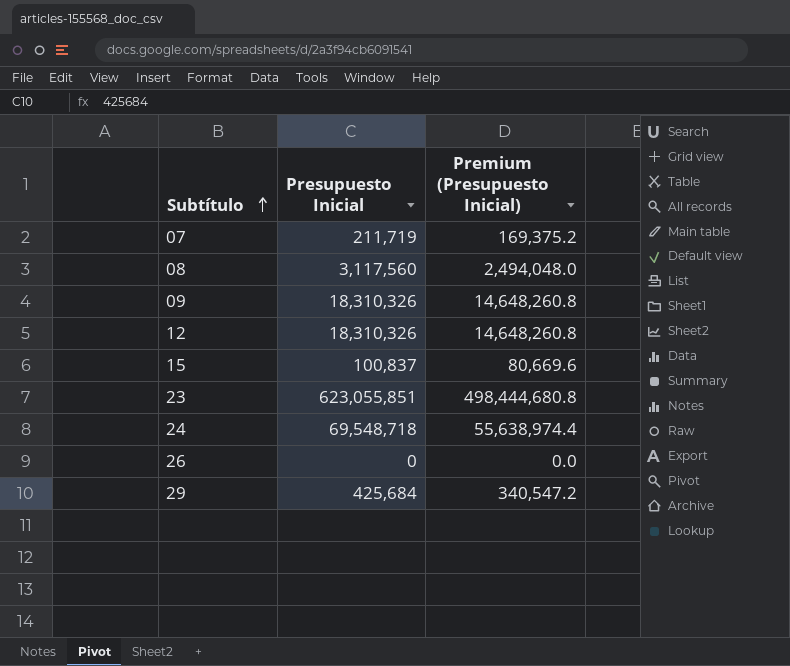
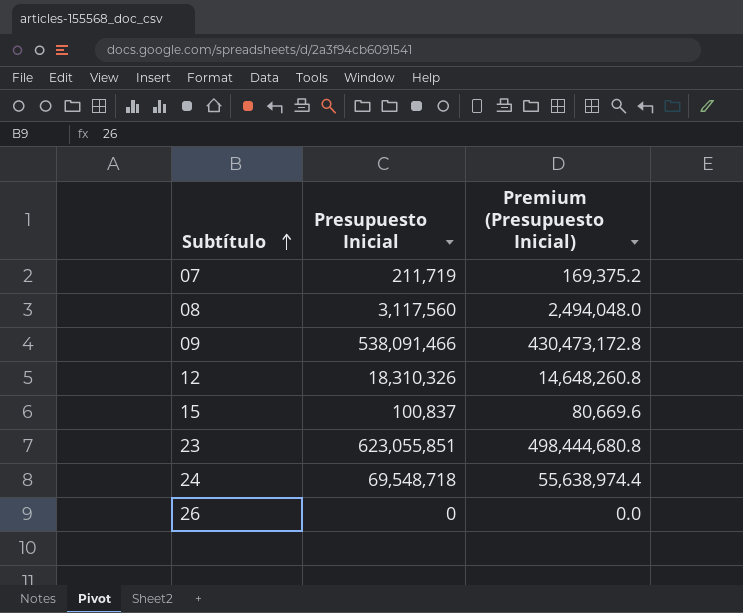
row 29: 425,684 | 340,547.2 -> none
09 | Presupuesto Inicial: 18,310,326 -> 538,091,466
09 | Premium (Presupuesto Inicial): 14,648,260.8 -> 430,473,172.8

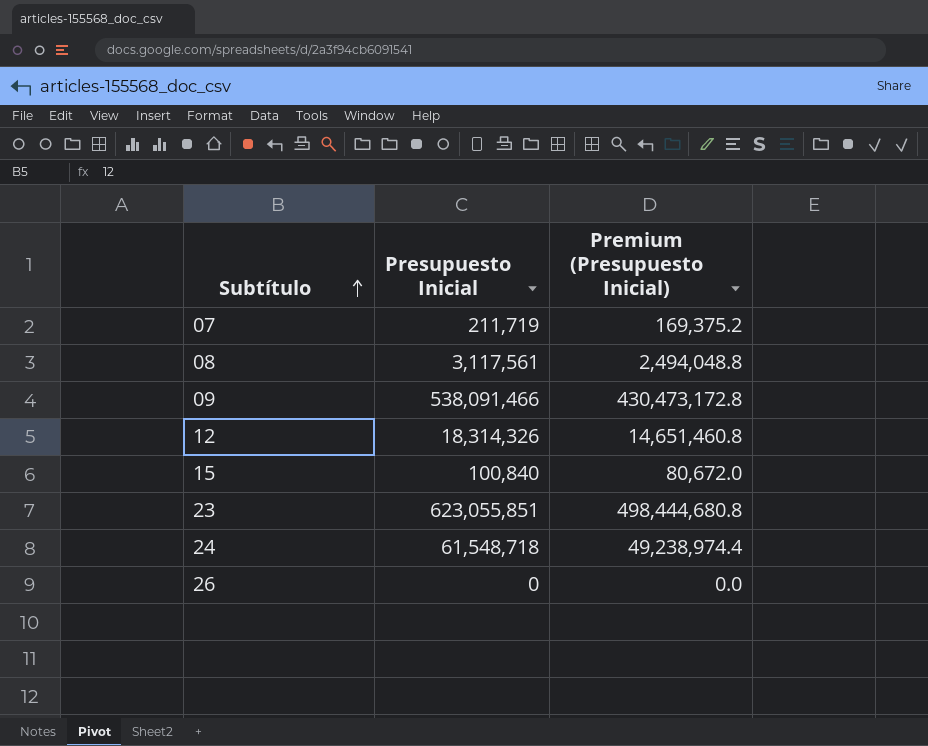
08 | Presupuesto Inicial: 3,117,560 -> 3,117,561
08 | Premium (Presupuesto Inicial): 2,494,048.0 -> 2,494,048.8
12 | Presupuesto Inicial: 18,310,326 -> 18,314,326
12 | Premium (Presupuesto Inicial): 14,648,260.8 -> 14,651,460.8
15 | Presupuesto Inicial: 100,837 -> 100,840
15 | Premium (Presupuesto Inicial): 80,669.6 -> 80,672.0
24 | Presupuesto Inicial: 69,548,718 -> 61,548,718
24 | Premium (Presupuesto Inicial): 55,638,974.4 -> 49,238,974.4

